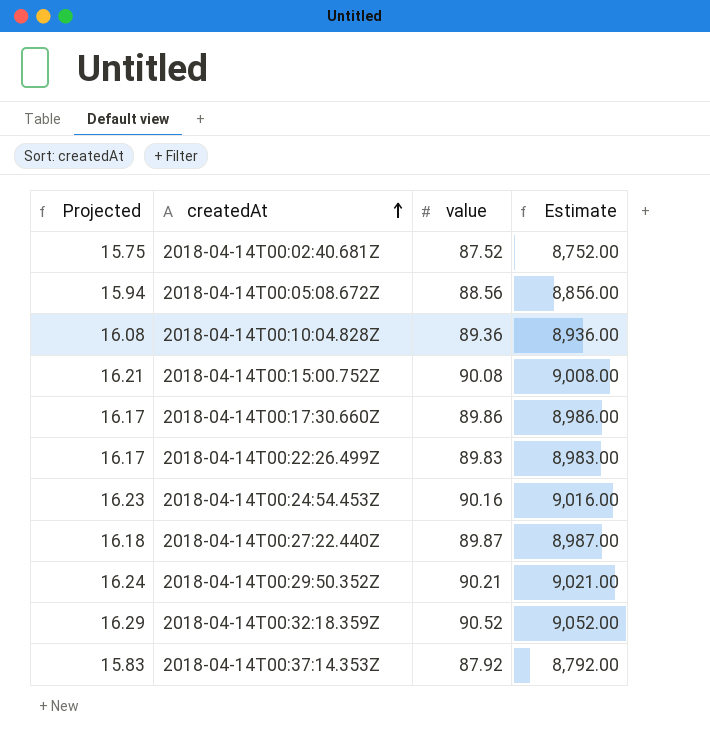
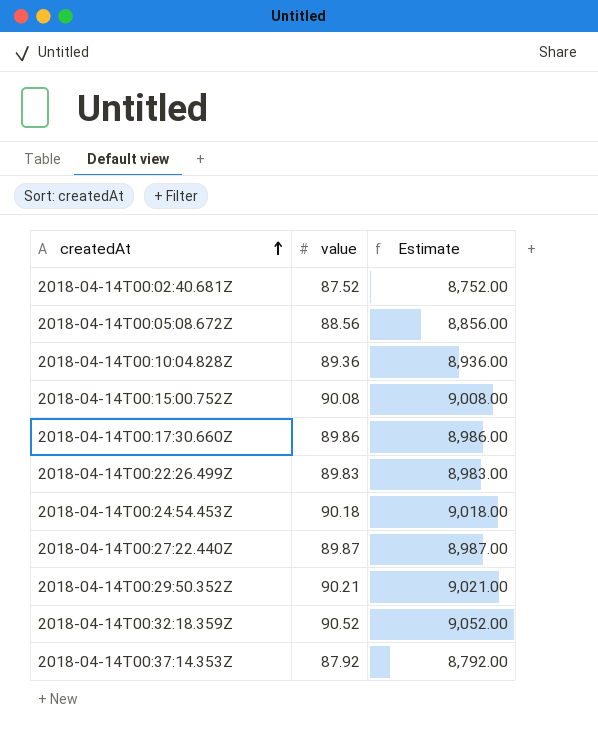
column Projected | formula: [value] * 0.18 -> none
2018-04-14T00:24:54.453Z | value: 90.16 -> 90.18
2018-04-14T00:24:54.453Z | Estimate: 9,016.00 -> 9,018.00

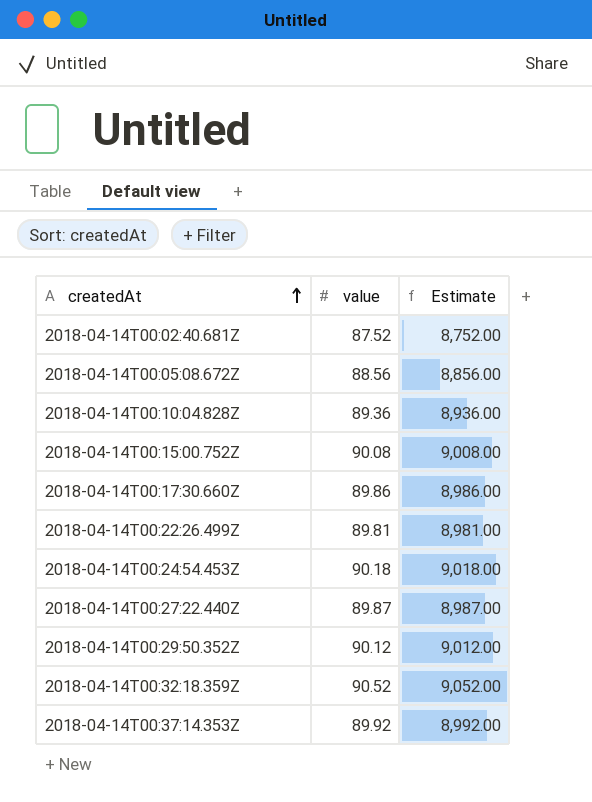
2018-04-14T00:22:26.499Z | value: 89.83 -> 89.81
2018-04-14T00:22:26.499Z | Estimate: 8,983.00 -> 8,981.00
2018-04-14T00:29:50.352Z | value: 90.21 -> 90.12
2018-04-14T00:29:50.352Z | Estimate: 9,021.00 -> 9,012.00
2018-04-14T00:37:14.353Z | value: 87.92 -> 89.92
2018-04-14T00:37:14.353Z | Estimate: 8,792.00 -> 8,992.00

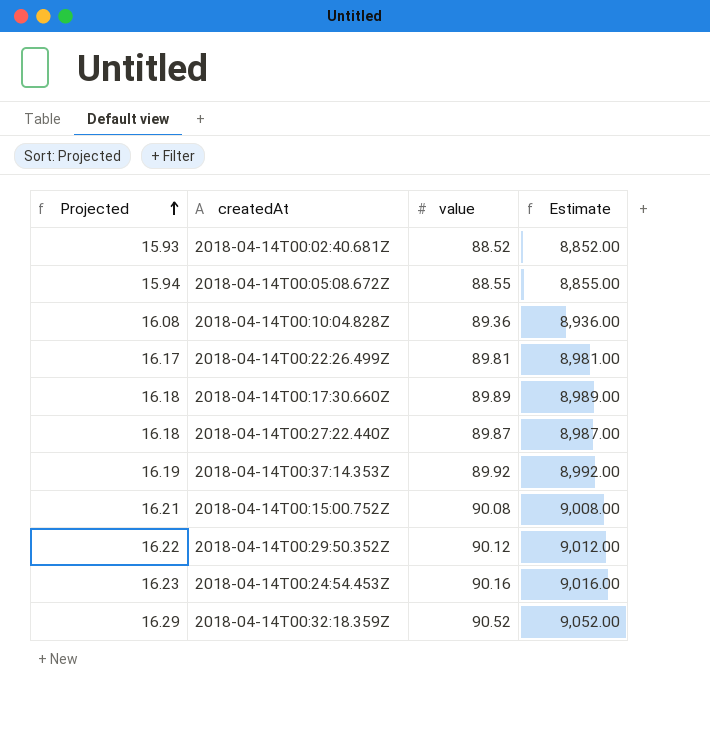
row order: createdAt ascending -> Projected ascending
column Projected | formula: none -> [value] * 0.18
2018-04-14T00:02:40.681Z | value: 87.52 -> 88.52
2018-04-14T00:02:40.681Z | Estimate: 8,752.00 -> 8,852.00
2018-04-14T00:05:08.672Z | value: 88.56 -> 88.55
2018-04-14T00:05:08.672Z | Estimate: 8,856.00 -> 8,855.00
2018-04-14T00:17:30.660Z | value: 89.86 -> 89.89
2018-04-14T00:17:30.660Z | Estimate: 8,986.00 -> 8,989.00
2018-04-14T00:24:54.453Z | value: 90.18 -> 90.16
2018-04-14T00:24:54.453Z | Estimate: 9,018.00 -> 9,016.00

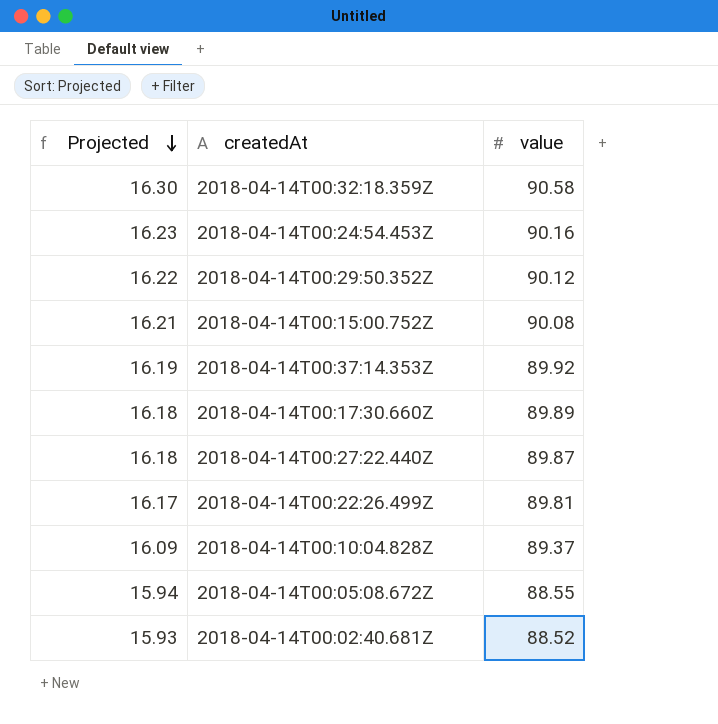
row order: Projected ascending -> Projected descending
column Estimate | formula: [value] * 100 -> none
2018-04-14T00:32:18.359Z | Projected: 16.29 -> 16.30
2018-04-14T00:32:18.359Z | value: 90.52 -> 90.58
2018-04-14T00:10:04.828Z | Projected: 16.08 -> 16.09
2018-04-14T00:10:04.828Z | value: 89.36 -> 89.37

